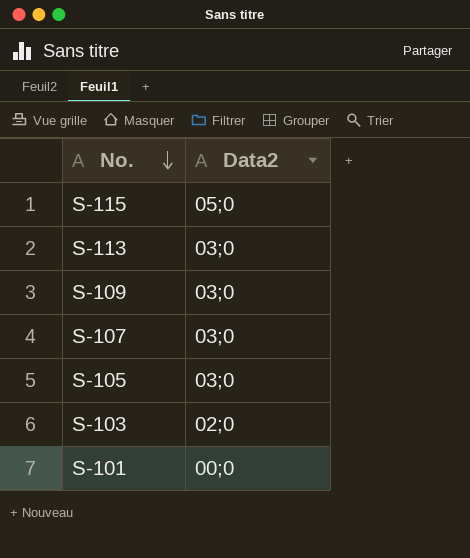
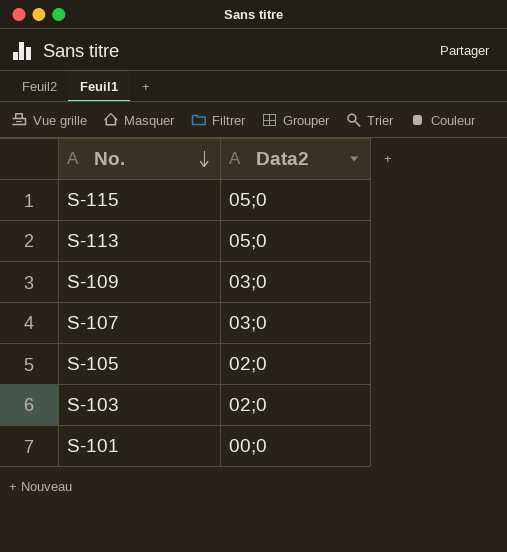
S-113 | Data2: 03;0 -> 05;0
S-105 | Data2: 03;0 -> 02;0

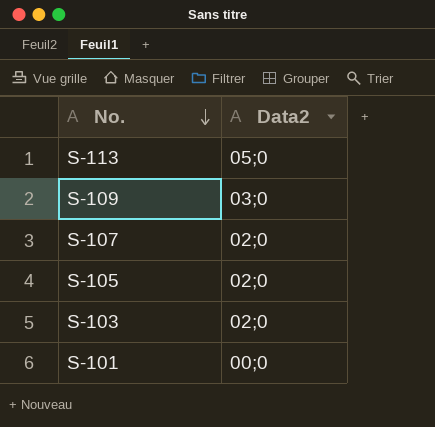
row S-115: 05;0 -> none
S-107 | Data2: 03;0 -> 02;0

